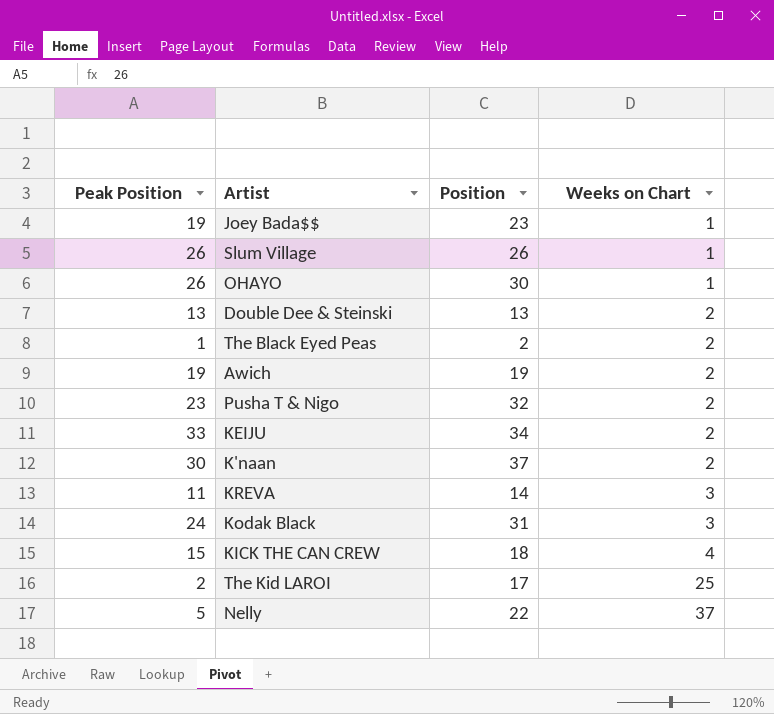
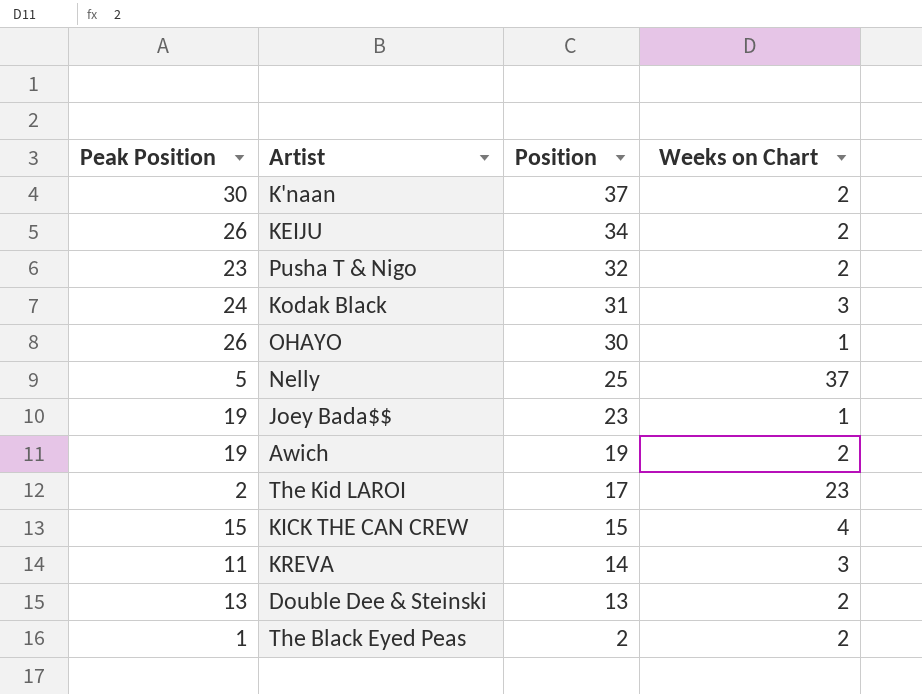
row order: Weeks on Chart ascending -> Position descending
row Slum Village: 26 | 26 | 1 -> none
KEIJU | Peak Position: 33 -> 26
Nelly | Position: 22 -> 25
The Kid LAROI | Weeks on Chart: 25 -> 23
KICK THE CAN CREW | Position: 18 -> 15

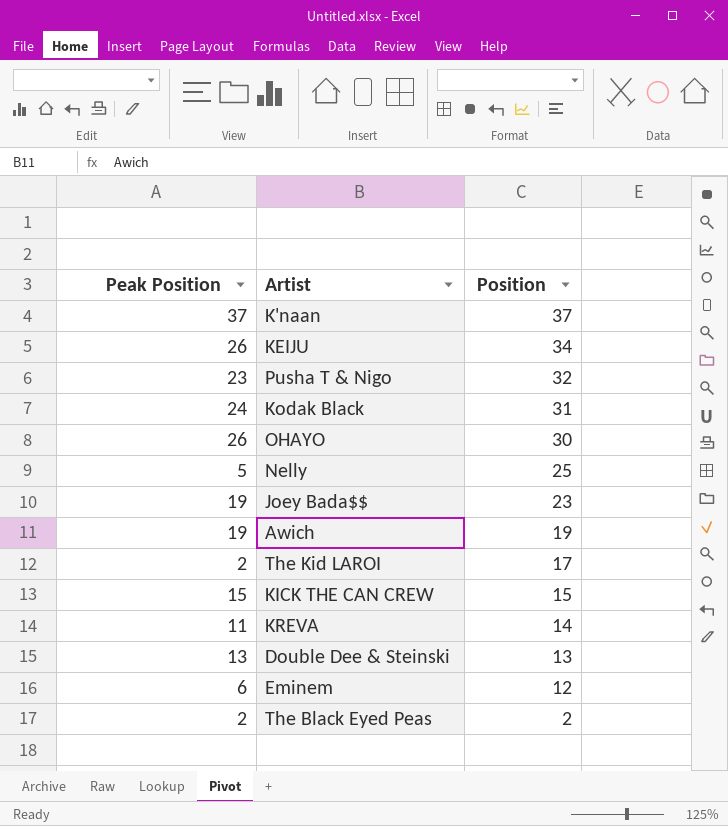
column Weeks on Chart | position: 4 -> none
K'naan | Peak Position: 30 -> 37
row Eminem: none -> 6 | 12
The Black Eyed Peas | Peak Position: 1 -> 2

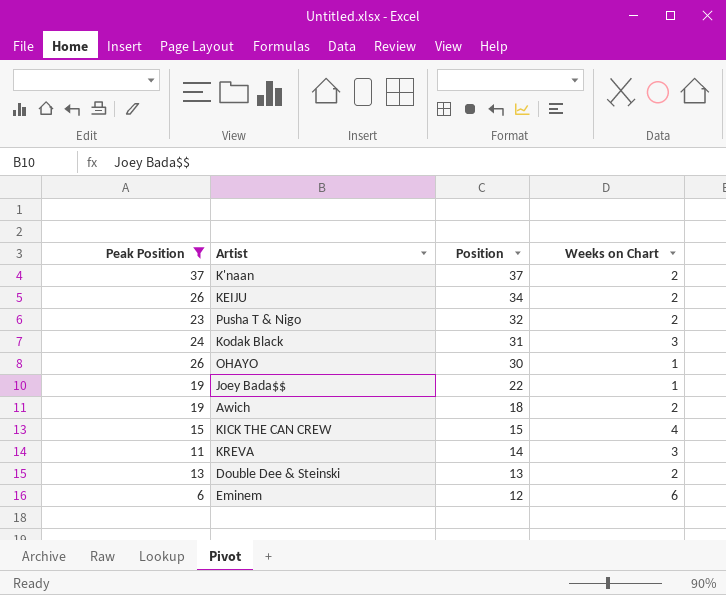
filter: none -> Peak Position >= 6
column Weeks on Chart | position: none -> 4
Joey Bada$$ | Position: 23 -> 22
Awich | Position: 19 -> 18

